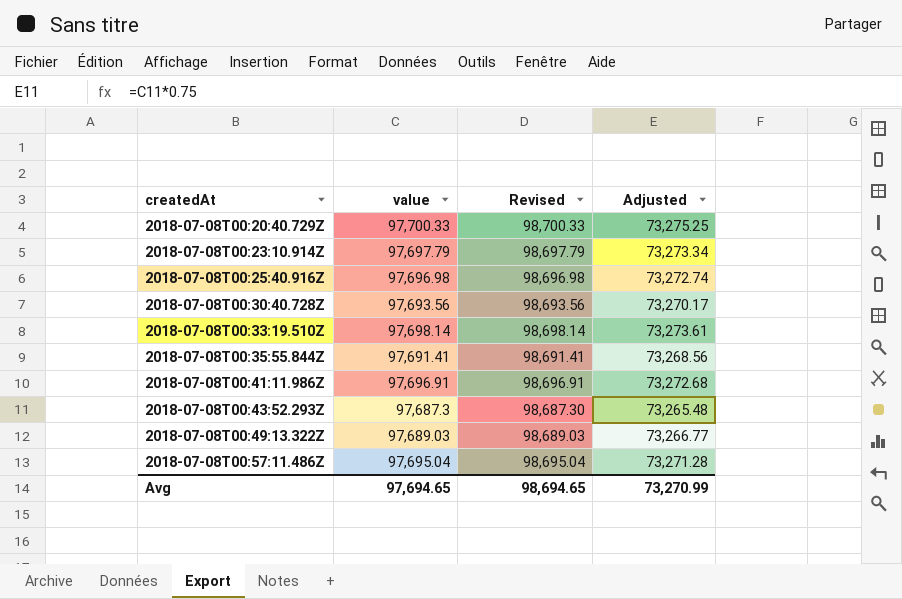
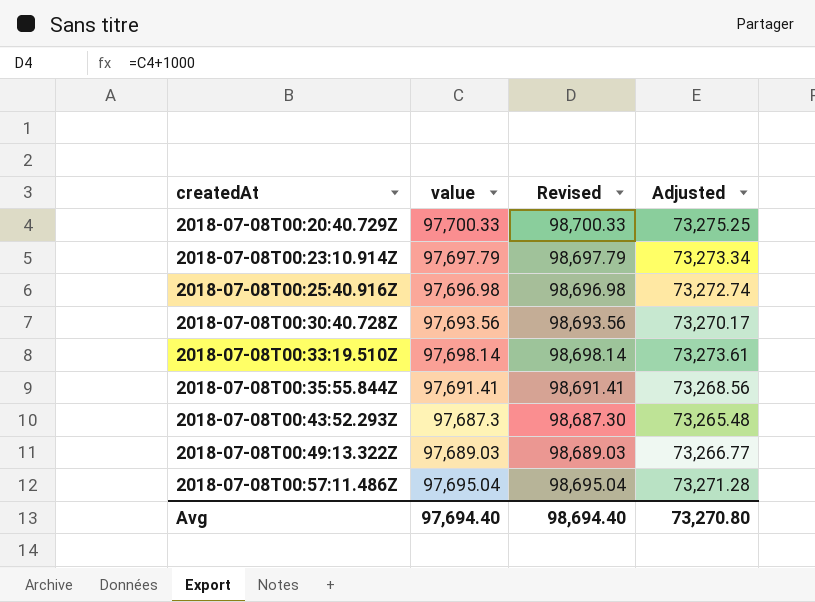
row 2018-07-08T00:41:11.986Z: 97,696.91 | 98,696.91 | 73,272.68 -> none
Avg | value: 97,694.65 -> 97,694.40
Avg | Revised: 98,694.65 -> 98,694.40
Avg | Adjusted: 73,270.99 -> 73,270.80

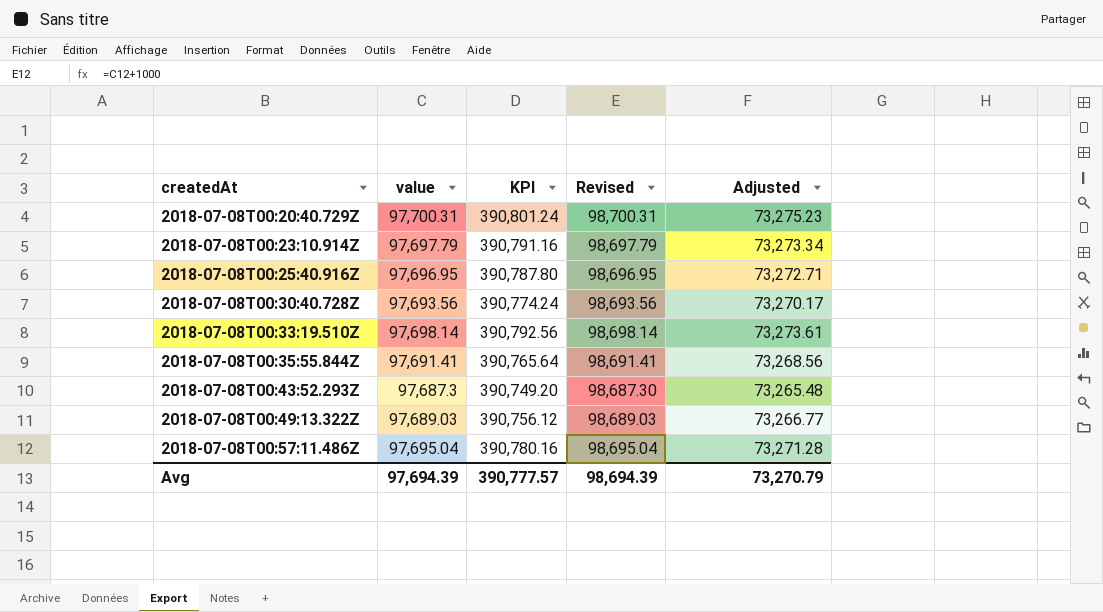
column KPI | formula: none -> [value] * 4
2018-07-08T00:20:40.729Z | value: 97,700.33 -> 97,700.31
2018-07-08T00:20:40.729Z | Revised: 98,700.33 -> 98,700.31
2018-07-08T00:20:40.729Z | Adjusted: 73,275.25 -> 73,275.23
2018-07-08T00:25:40.916Z | value: 97,696.98 -> 97,696.95
2018-07-08T00:25:40.916Z | Revised: 98,696.98 -> 98,696.95
2018-07-08T00:25:40.916Z | Adjusted: 73,272.74 -> 73,272.71
Avg | value: 97,694.40 -> 97,694.39
Avg | Revised: 98,694.40 -> 98,694.39
Avg | Adjusted: 73,270.80 -> 73,270.79

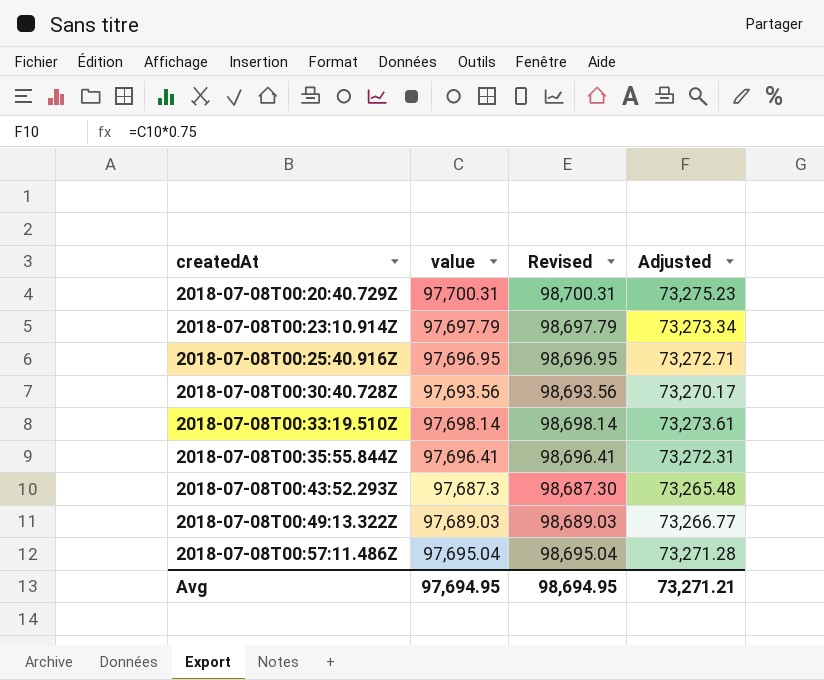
column KPI | formula: [value] * 4 -> none
2018-07-08T00:35:55.844Z | value: 97,691.41 -> 97,696.41
2018-07-08T00:35:55.844Z | Revised: 98,691.41 -> 98,696.41
2018-07-08T00:35:55.844Z | Adjusted: 73,268.56 -> 73,272.31
Avg | value: 97,694.39 -> 97,694.95
Avg | Revised: 98,694.39 -> 98,694.95
Avg | Adjusted: 73,270.79 -> 73,271.21

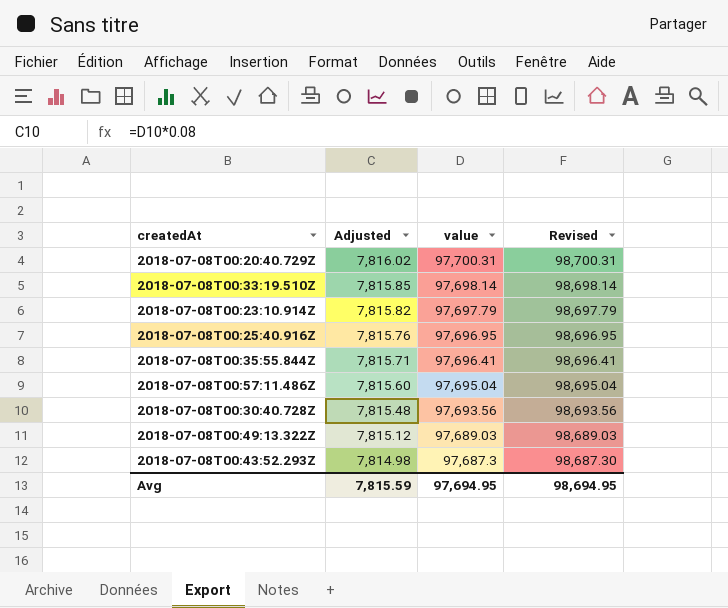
row order: createdAt ascending -> Adjusted descending
column Adjusted | formula: [value] * 0.75 -> [value] * 0.08
column Adjusted | position: 4 -> 2
Avg | Adjusted: 73,271.21 -> 7,815.59

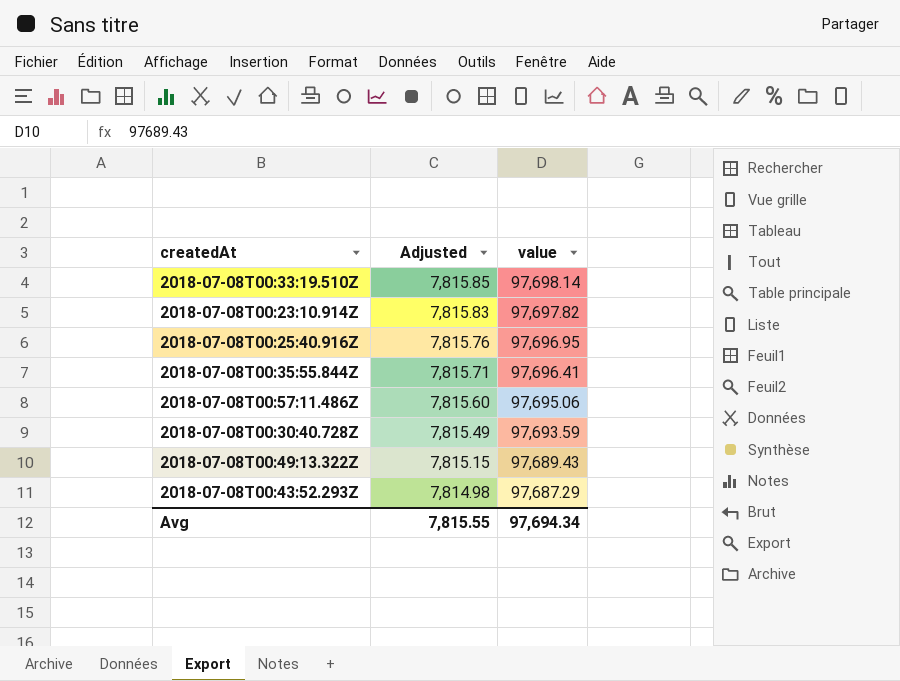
column Revised | formula: [value] + 1000 -> none
row 2018-07-08T00:20:40.729Z: 7,816.02 | 97,700.31 | 98,700.31 -> none
2018-07-08T00:23:10.914Z | Adjusted: 7,815.82 -> 7,815.83
2018-07-08T00:23:10.914Z | value: 97,697.79 -> 97,697.82
2018-07-08T00:57:11.486Z | value: 97,695.04 -> 97,695.06
2018-07-08T00:30:40.728Z | Adjusted: 7,815.48 -> 7,815.49
2018-07-08T00:30:40.728Z | value: 97,693.56 -> 97,693.59
2018-07-08T00:49:13.322Z | Adjusted: 7,815.12 -> 7,815.15
2018-07-08T00:49:13.322Z | value: 97,689.03 -> 97,689.43
2018-07-08T00:43:52.293Z | value: 97,687.3 -> 97,687.29
Avg | Adjusted: 7,815.59 -> 7,815.55
Avg | value: 97,694.95 -> 97,694.34

